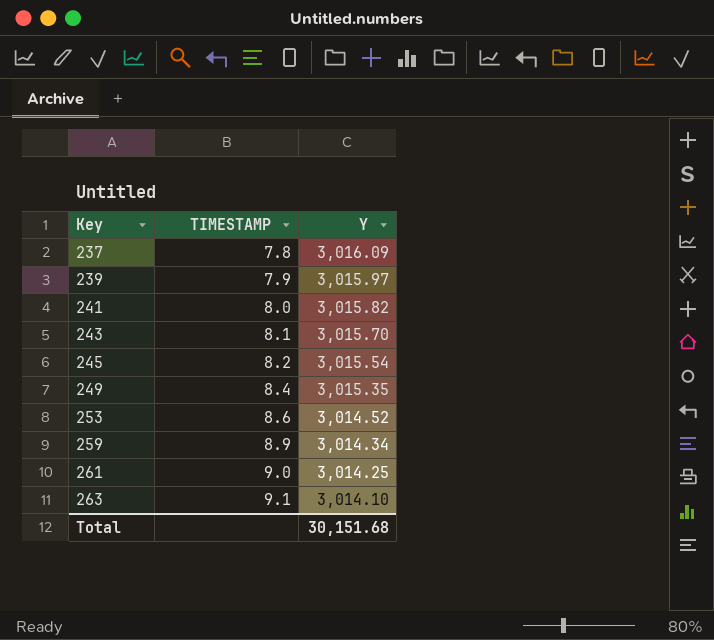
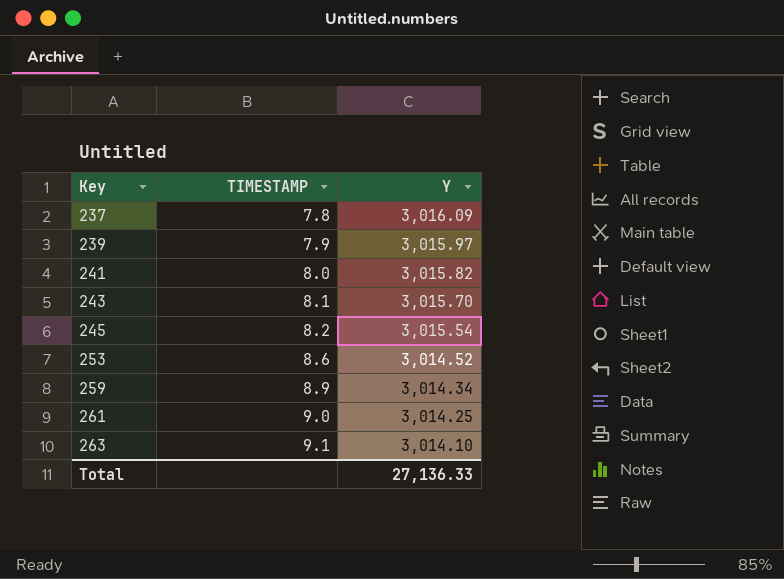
row 249: 8.4 | 3,015.35 -> none
Total | Y: 30,151.68 -> 27,136.33

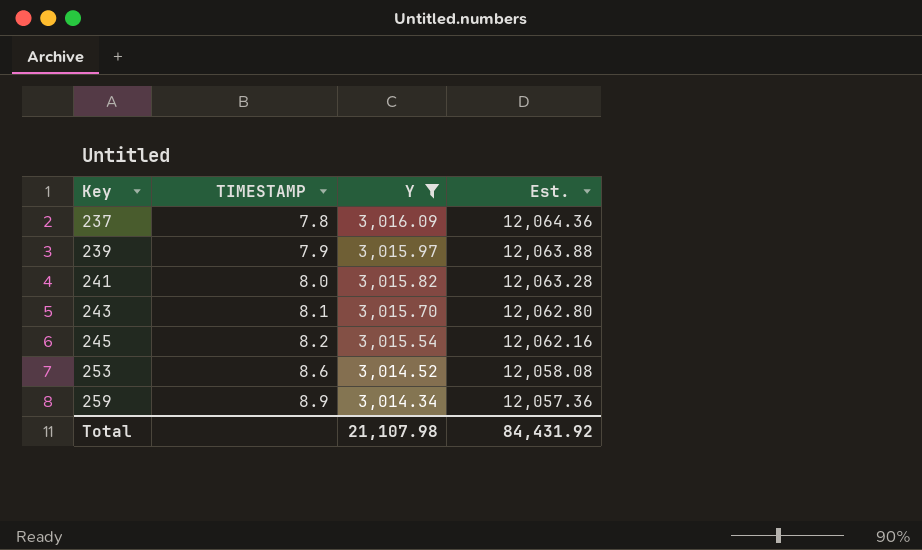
filter: none -> Y >= 3,014.34
column Est. | formula: none -> [Y] * 4
Total | Y: 27,136.33 -> 21,107.98

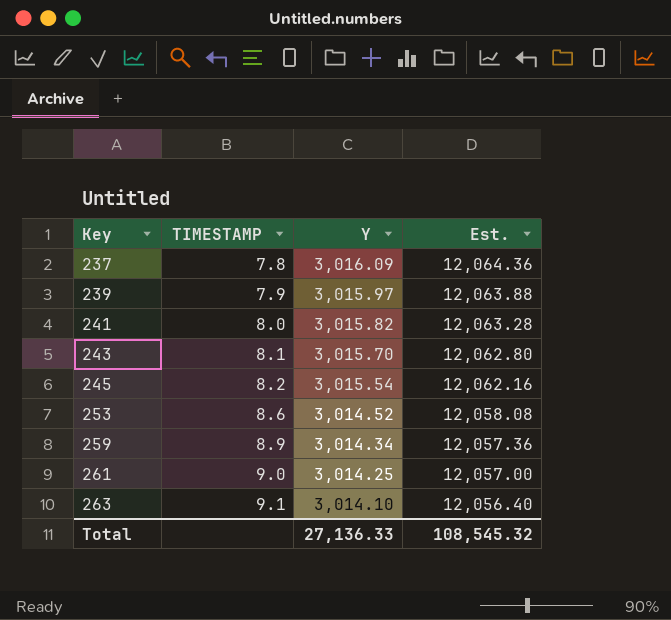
filter: Y >= 3,014.34 -> none
Total | Y: 21,107.98 -> 27,136.33
Total | Est.: 84,431.92 -> 108,545.32

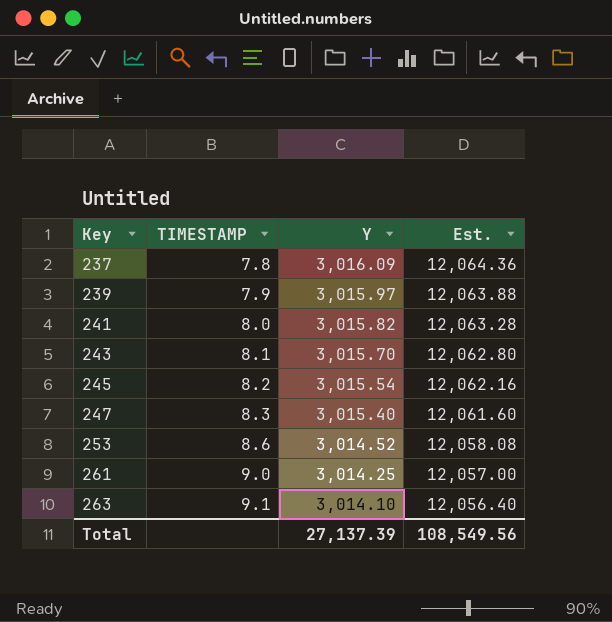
row 259: 8.9 | 3,014.34 | 12,057.36 -> none
row 247: none -> 8.3 | 3,015.40 | 12,061.60
Total | Y: 27,136.33 -> 27,137.39
Total | Est.: 108,545.32 -> 108,549.56

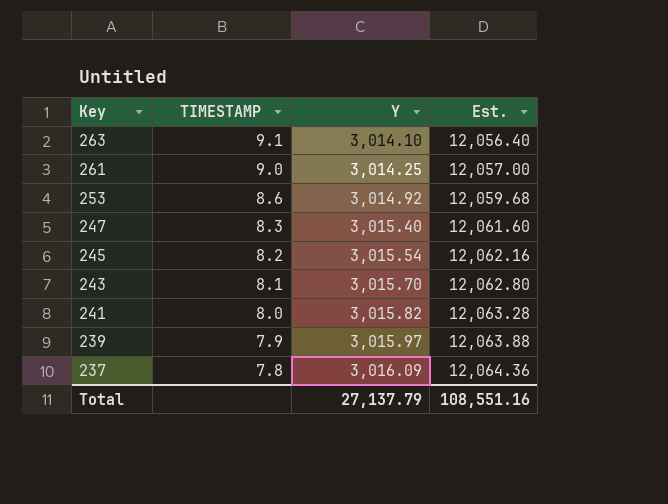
row order: Key ascending -> Key descending
253 | Y: 3,014.52 -> 3,014.92
253 | Est.: 12,058.08 -> 12,059.68
Total | Y: 27,137.39 -> 27,137.79
Total | Est.: 108,549.56 -> 108,551.16

